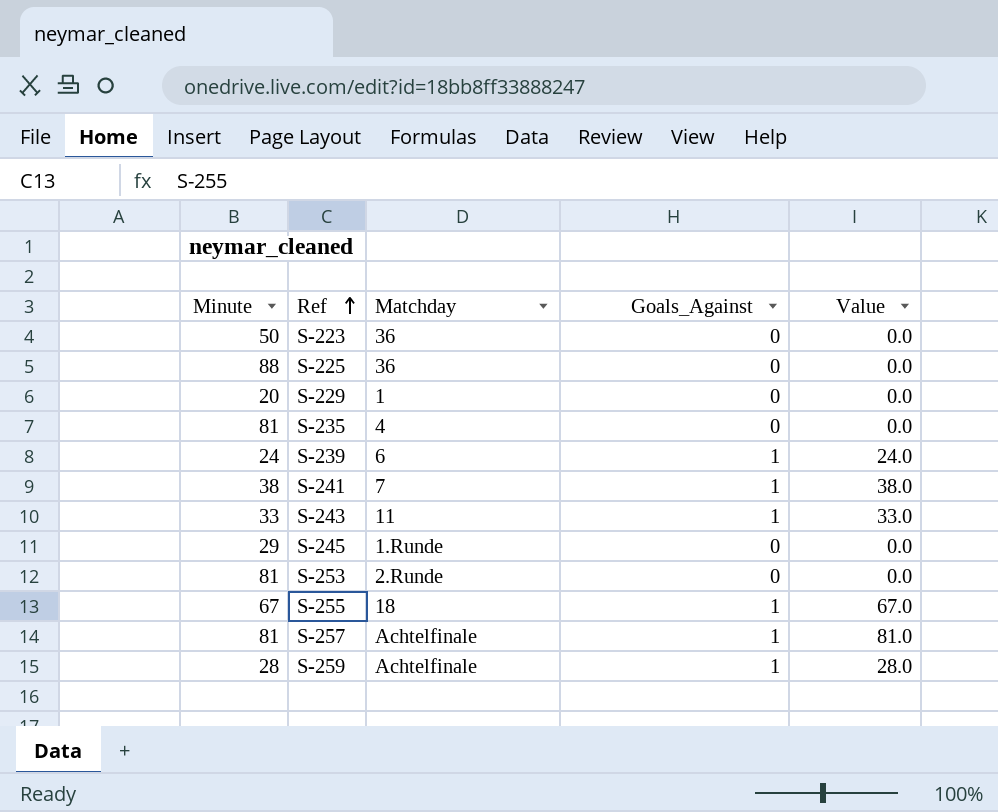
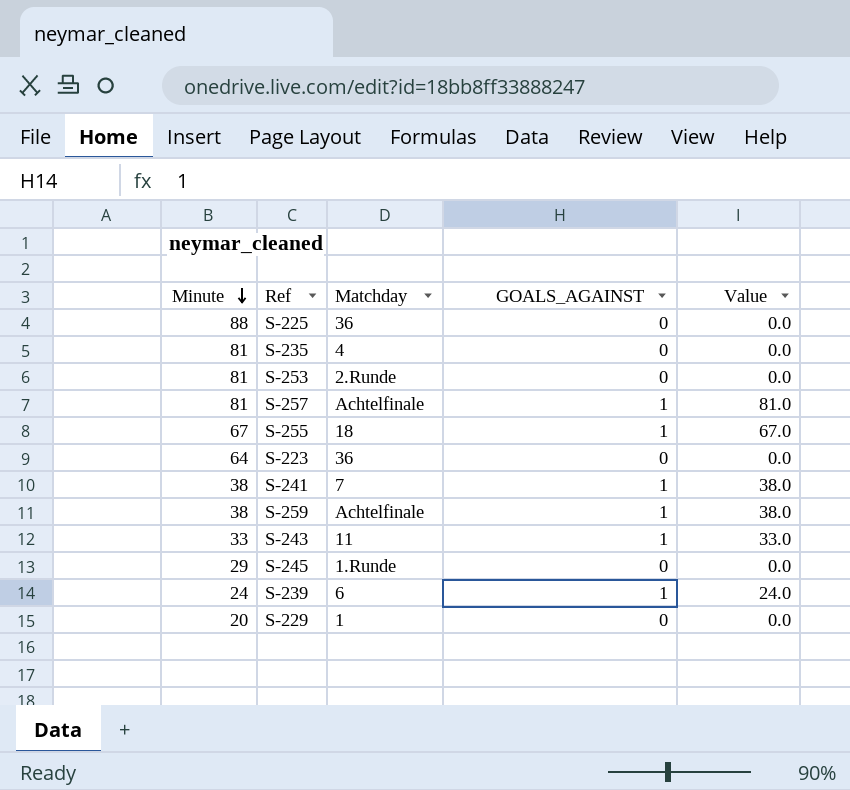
row order: Ref ascending -> Minute descending
column name: Goals_Against -> GOALS_AGAINST
S-223 | Minute: 50 -> 64
S-259 | Minute: 28 -> 38
S-259 | Value: 28.0 -> 38.0

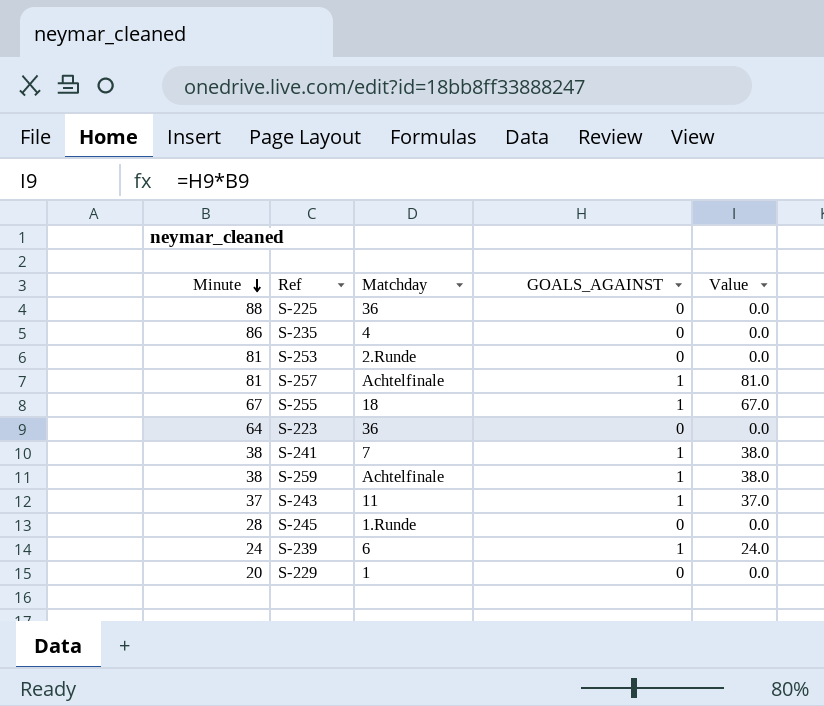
S-235 | Minute: 81 -> 86
S-243 | Minute: 33 -> 37
S-243 | Value: 33.0 -> 37.0
S-245 | Minute: 29 -> 28

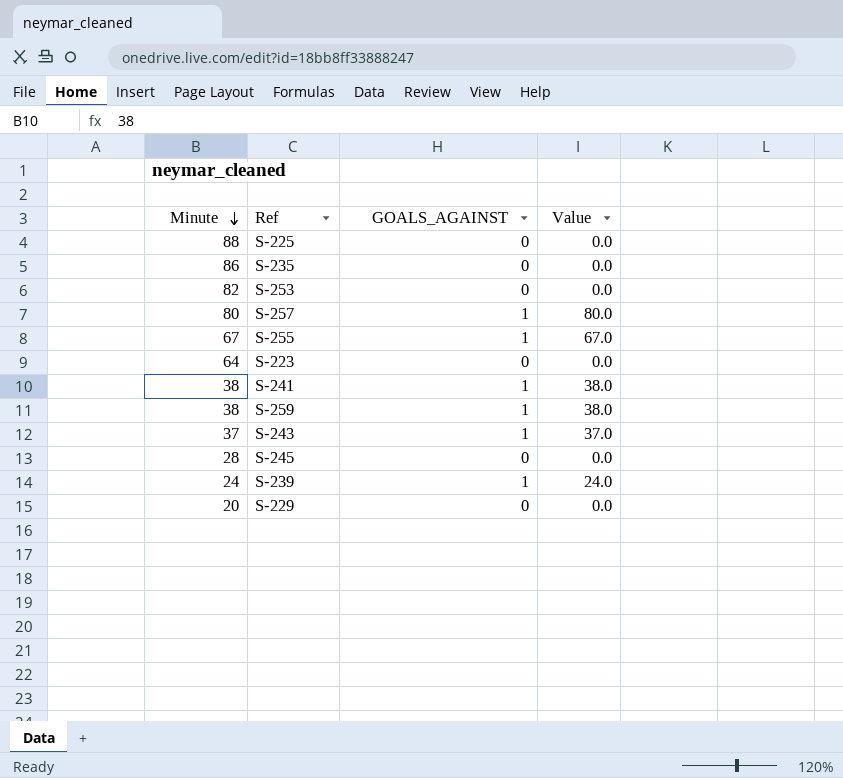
column Matchday | position: 3 -> none
S-253 | Minute: 81 -> 82
S-257 | Minute: 81 -> 80
S-257 | Value: 81.0 -> 80.0

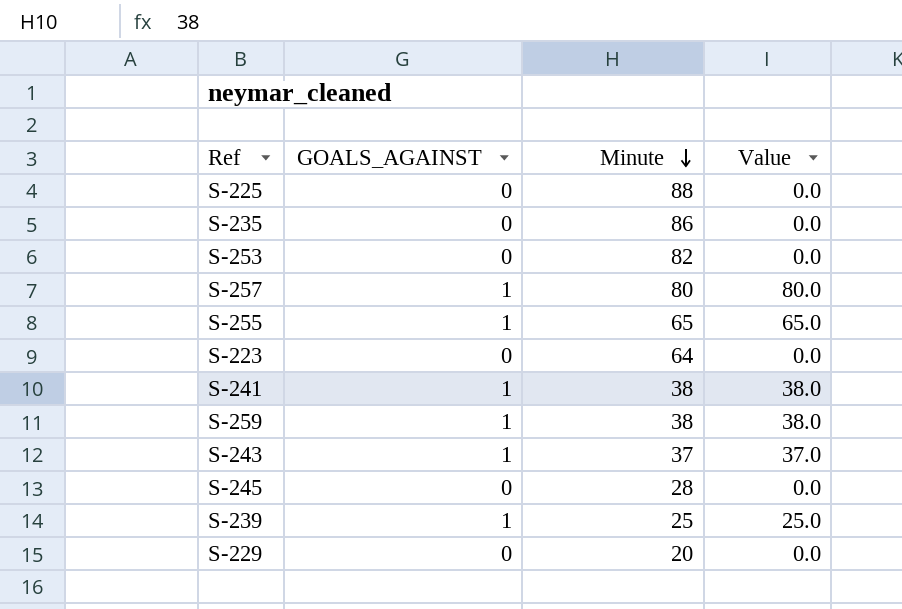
column Minute | position: 1 -> 3
S-255 | Minute: 67 -> 65
S-255 | Value: 67.0 -> 65.0
S-239 | Minute: 24 -> 25
S-239 | Value: 24.0 -> 25.0

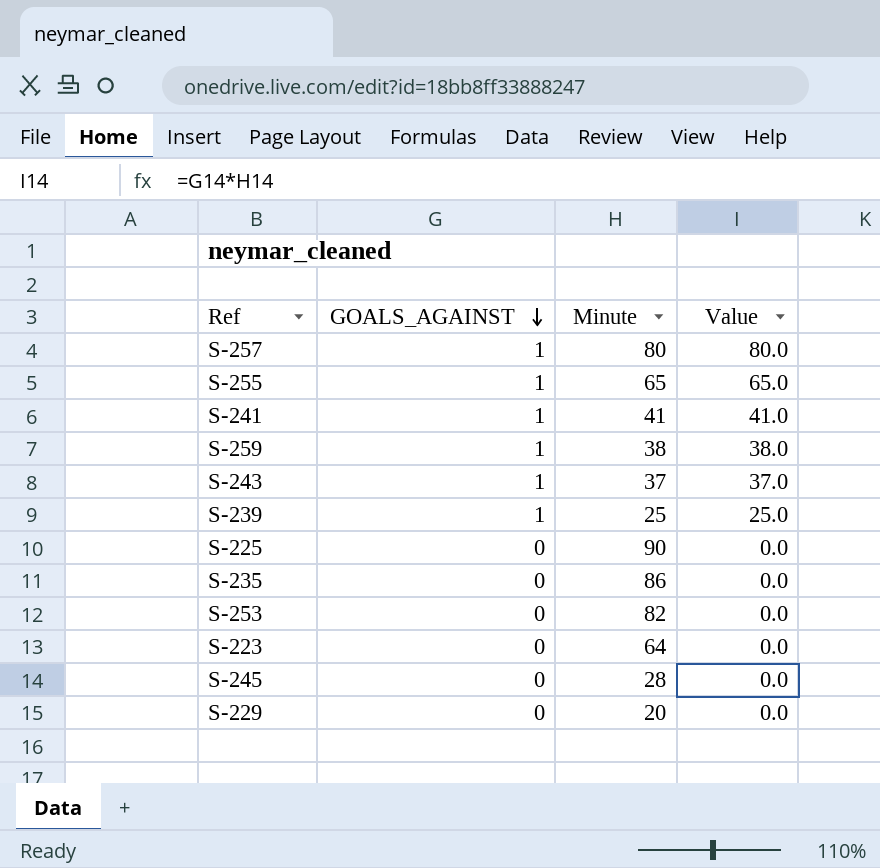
row order: Minute descending -> GOALS_AGAINST descending
S-241 | Minute: 38 -> 41
S-241 | Value: 38.0 -> 41.0
S-225 | Minute: 88 -> 90

